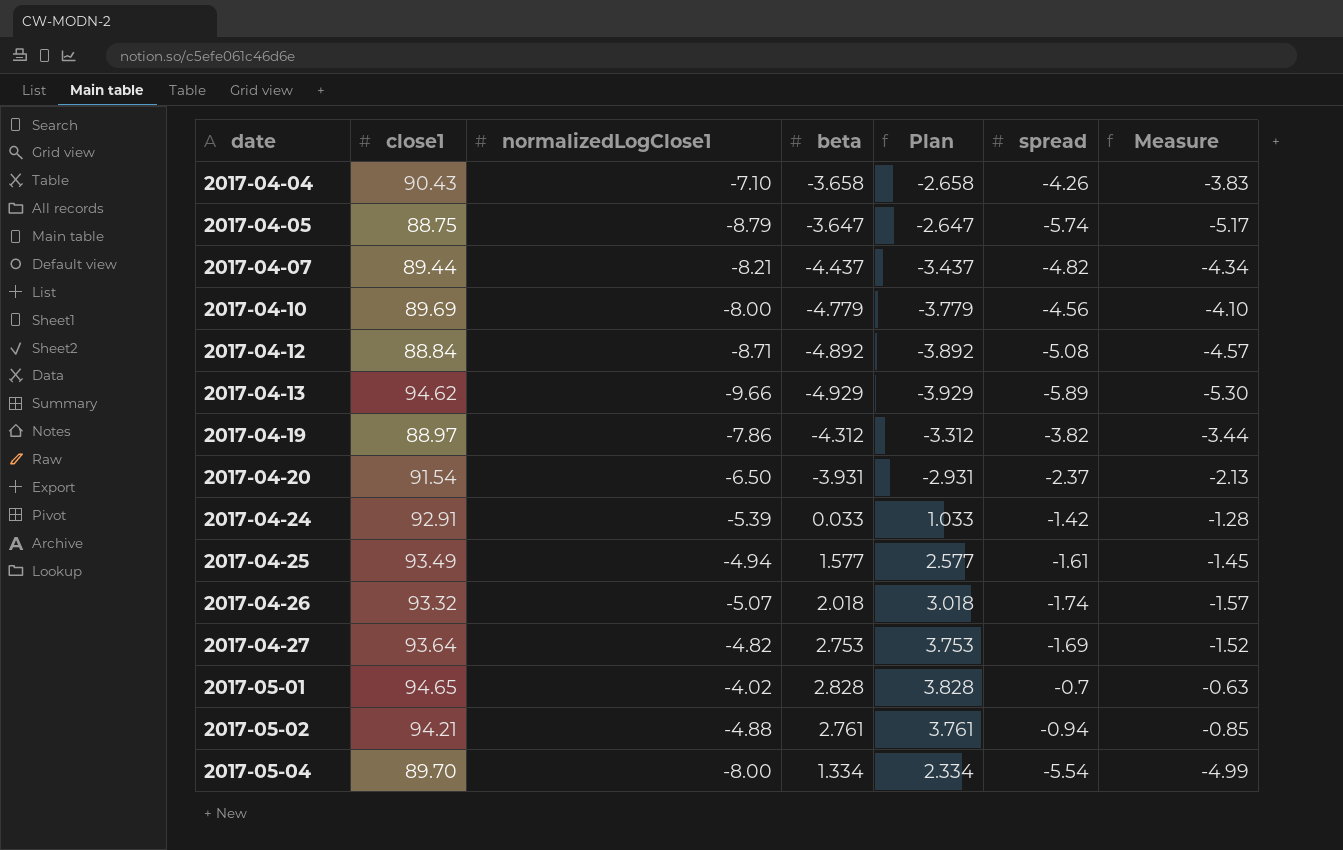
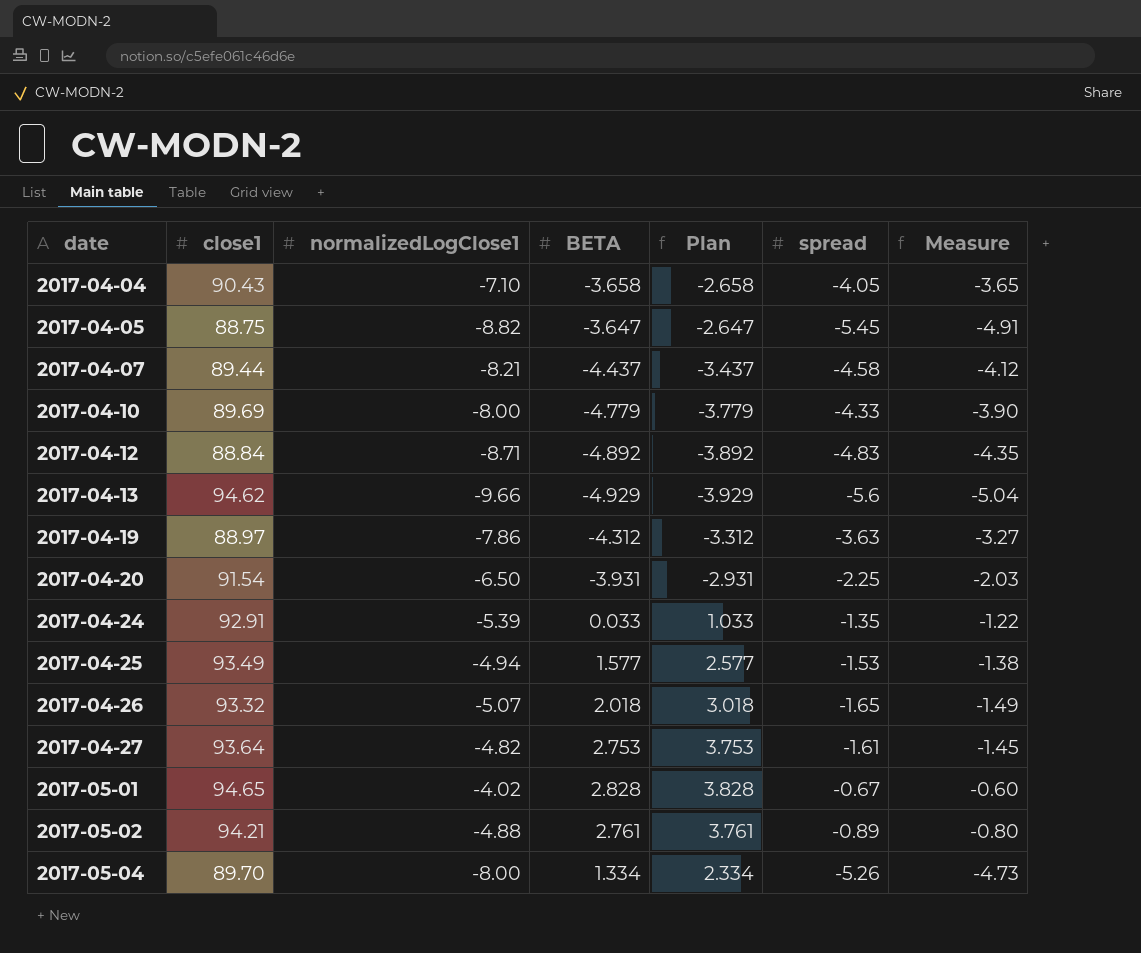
column name: beta -> BETA
2017-04-04 | spread: -4.26 -> -4.05
2017-04-04 | Measure: -3.83 -> -3.65
2017-04-05 | normalizedLogClose1: -8.79 -> -8.82
2017-04-05 | spread: -5.74 -> -5.45
2017-04-05 | Measure: -5.17 -> -4.91
2017-04-07 | spread: -4.82 -> -4.58
2017-04-07 | Measure: -4.34 -> -4.12
2017-04-10 | spread: -4.56 -> -4.33
2017-04-10 | Measure: -4.10 -> -3.90
2017-04-12 | spread: -5.08 -> -4.83
2017-04-12 | Measure: -4.57 -> -4.35
2017-04-13 | spread: -5.89 -> -5.6
2017-04-13 | Measure: -5.30 -> -5.04
2017-04-19 | spread: -3.82 -> -3.63
2017-04-19 | Measure: -3.44 -> -3.27
2017-04-20 | spread: -2.37 -> -2.25
2017-04-20 | Measure: -2.13 -> -2.03
2017-04-24 | spread: -1.42 -> -1.35
2017-04-24 | Measure: -1.28 -> -1.22
2017-04-25 | spread: -1.61 -> -1.53
2017-04-25 | Measure: -1.45 -> -1.38
2017-04-26 | spread: -1.74 -> -1.65
2017-04-26 | Measure: -1.57 -> -1.49
2017-04-27 | spread: -1.69 -> -1.61
2017-04-27 | Measure: -1.52 -> -1.45
2017-05-01 | spread: -0.7 -> -0.67
2017-05-01 | Measure: -0.63 -> -0.60
2017-05-02 | spread: -0.94 -> -0.89
2017-05-02 | Measure: -0.85 -> -0.80
2017-05-04 | spread: -5.54 -> -5.26
2017-05-04 | Measure: -4.99 -> -4.73

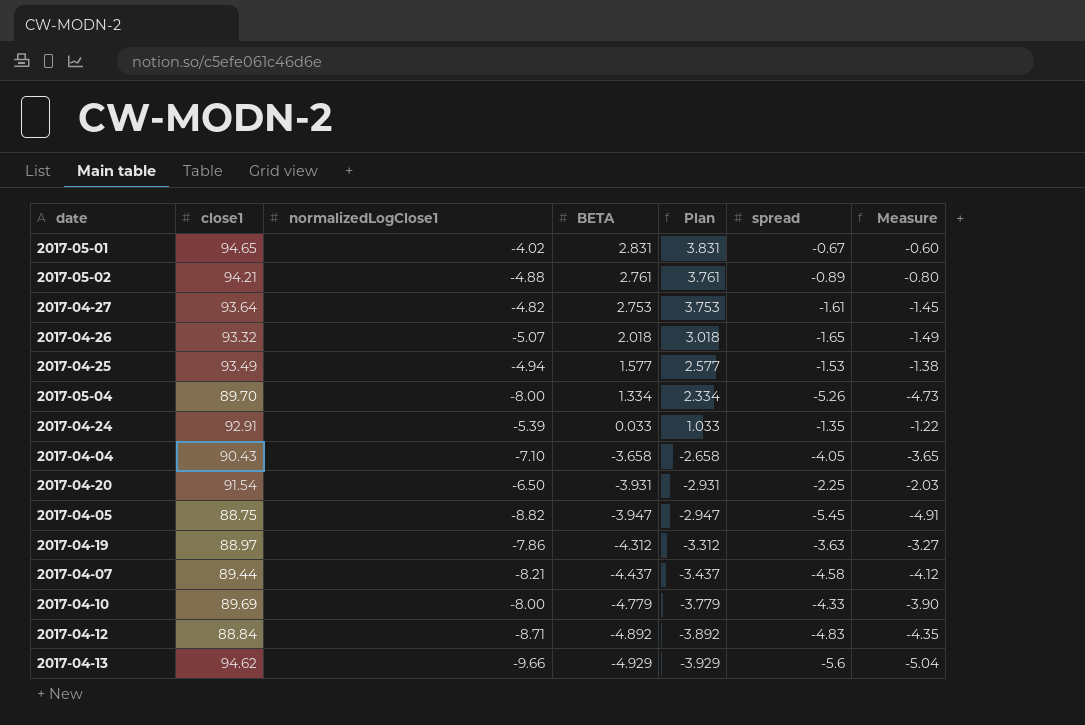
row order: date ascending -> BETA descending
2017-05-01 | BETA: 2.828 -> 2.831
2017-05-01 | Plan: 3.828 -> 3.831
2017-04-05 | BETA: -3.647 -> -3.947
2017-04-05 | Plan: -2.647 -> -2.947

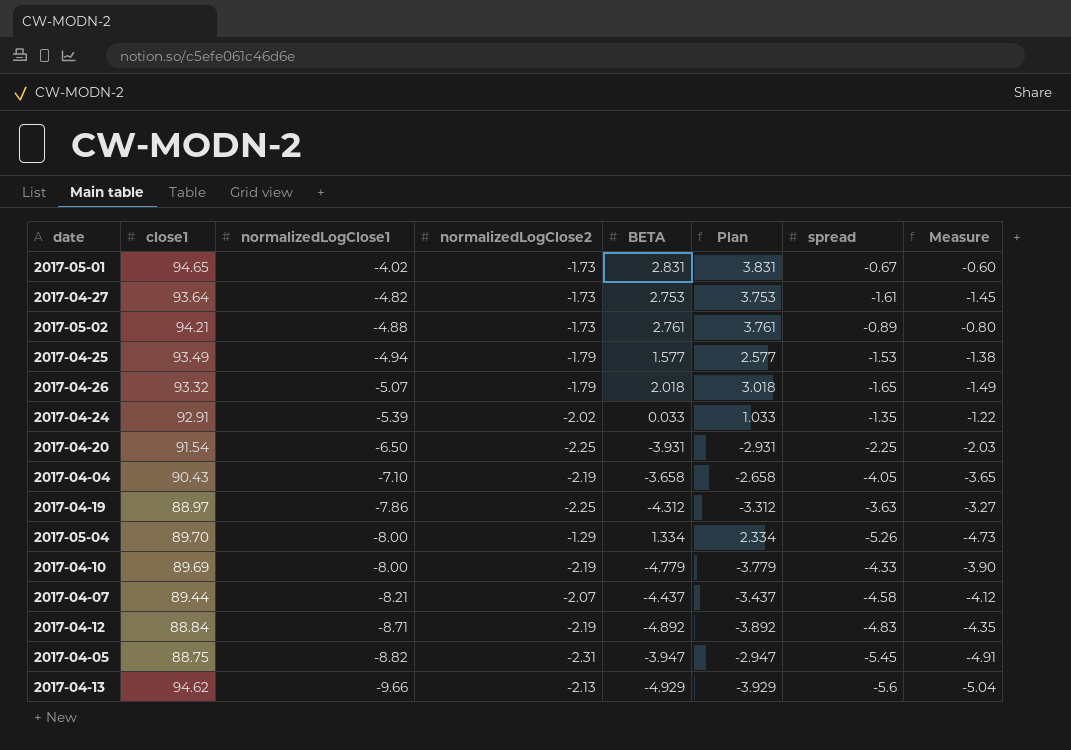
row order: BETA descending -> normalizedLogClose1 descending
column normalizedLogClose2 | position: none -> 4

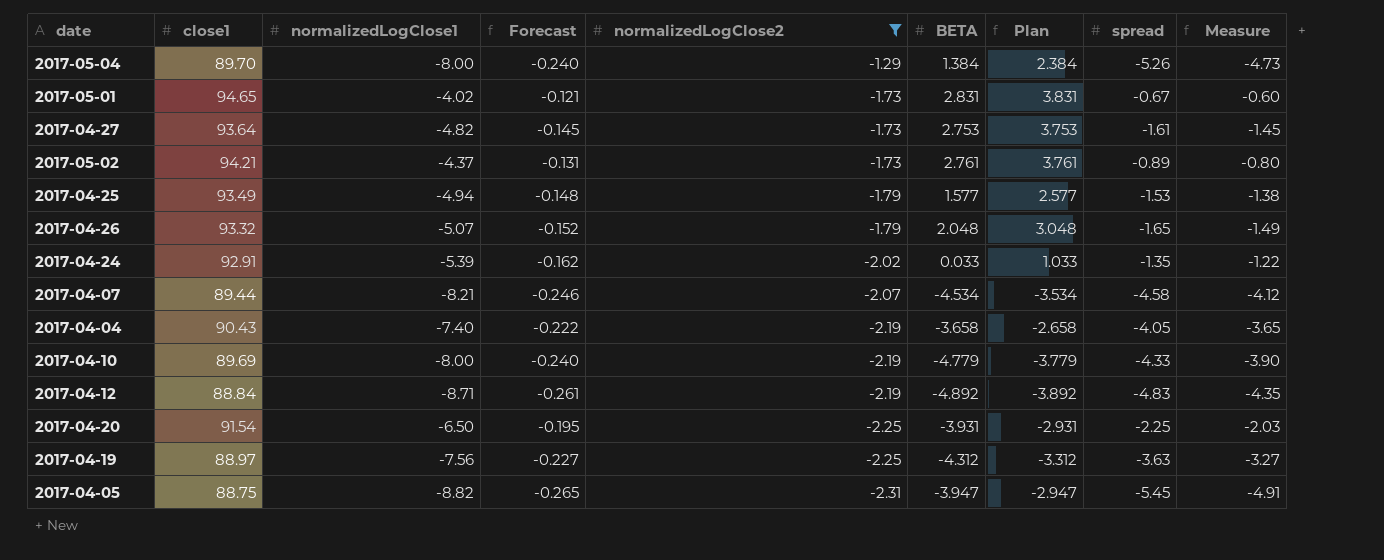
filter: none -> normalizedLogClose2 != -2.13
row order: normalizedLogClose1 descending -> normalizedLogClose2 descending
column Forecast | formula: none -> [normalizedLogClose1] * 0.03
2017-05-04 | BETA: 1.334 -> 1.384
2017-05-04 | Plan: 2.334 -> 2.384
2017-05-02 | normalizedLogClose1: -4.88 -> -4.37
2017-04-26 | BETA: 2.018 -> 2.048
2017-04-26 | Plan: 3.018 -> 3.048
2017-04-07 | BETA: -4.437 -> -4.534
2017-04-07 | Plan: -3.437 -> -3.534
2017-04-04 | normalizedLogClose1: -7.10 -> -7.40
2017-04-19 | normalizedLogClose1: -7.86 -> -7.56

